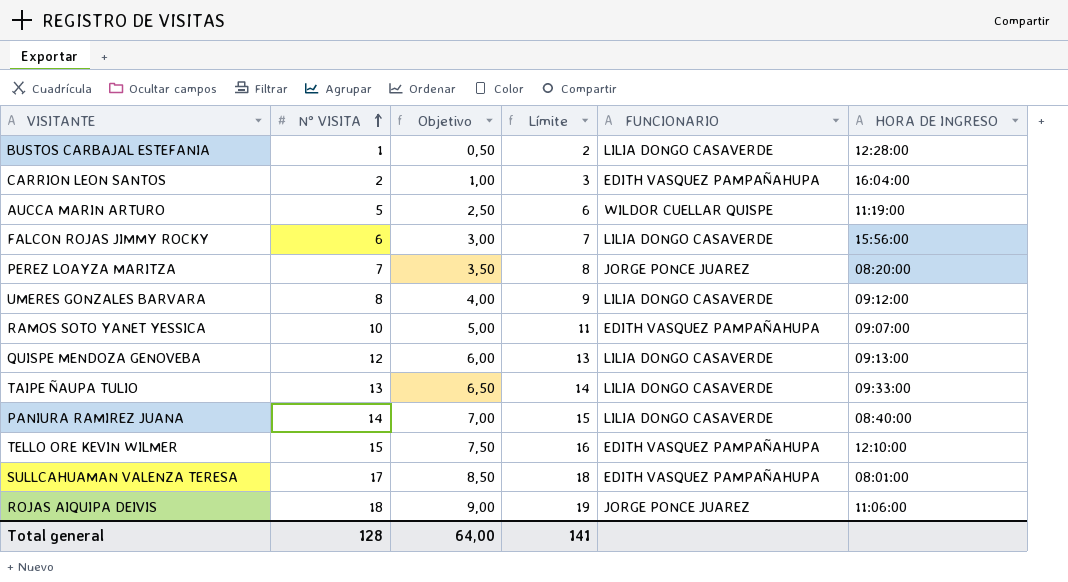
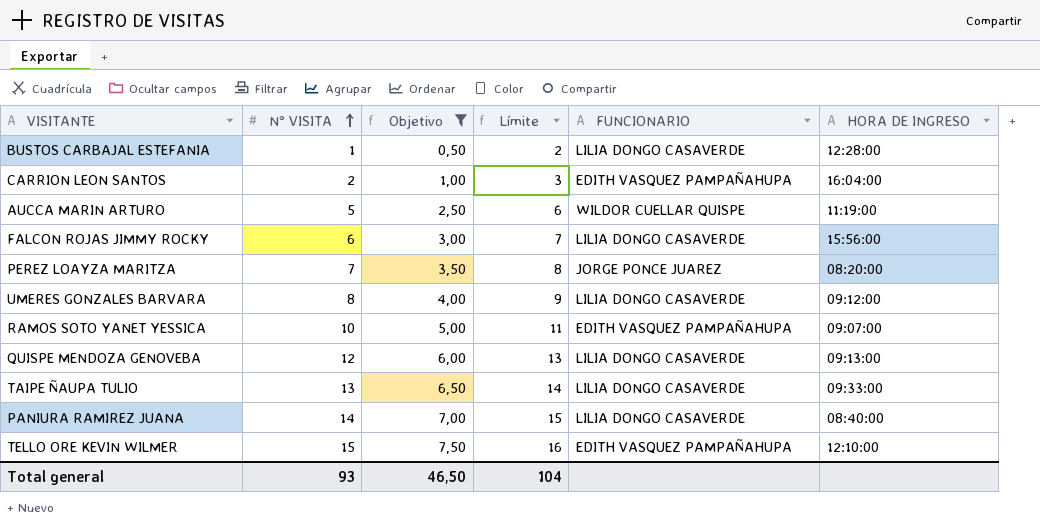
filter: none -> Objetivo <= 7,50
Total general | N° VISITA: 128 -> 93
Total general | Objetivo: 64,00 -> 46,50
Total general | Límite: 141 -> 104

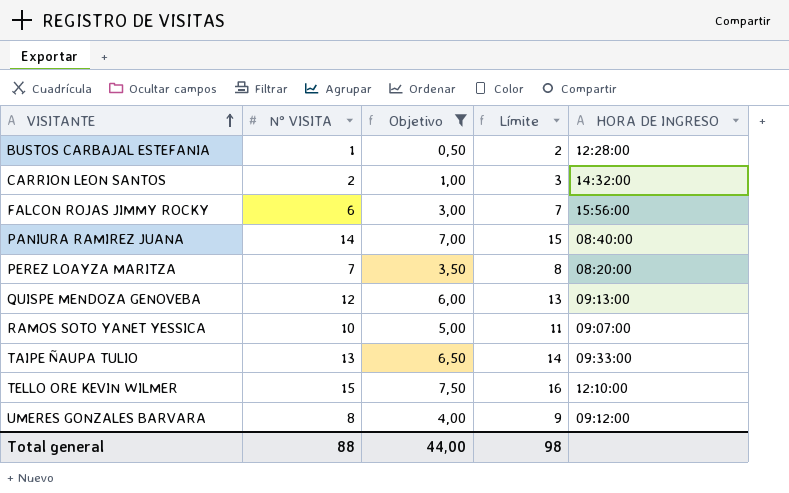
row order: N° VISITA ascending -> VISITANTE ascending
column FUNCIONARIO | position: 5 -> none
row AUCCA MARIN ARTURO: 5 | 2,50 | 6 | WILDOR CUELLAR QUISPE | 11:19:00 -> none
CARRION LEON SANTOS | HORA DE INGRESO: 16:04:00 -> 14:32:00
Total general | N° VISITA: 93 -> 88
Total general | Objetivo: 46,50 -> 44,00
Total general | Límite: 104 -> 98

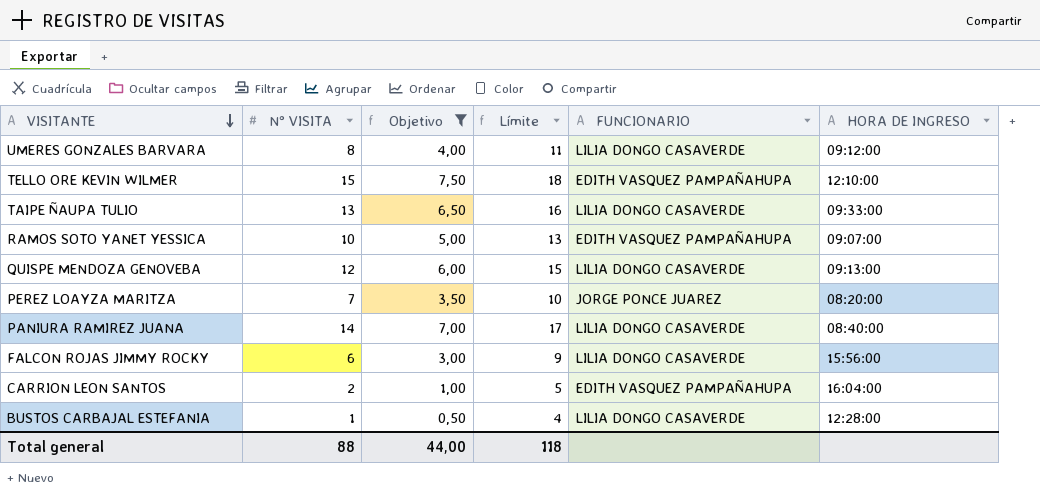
row order: VISITANTE ascending -> VISITANTE descending
column Límite | formula: [N° VISITA] + 1 -> [N° VISITA] + 3
column FUNCIONARIO | position: none -> 5
CARRION LEON SANTOS | HORA DE INGRESO: 14:32:00 -> 16:04:00
Total general | Límite: 98 -> 118

